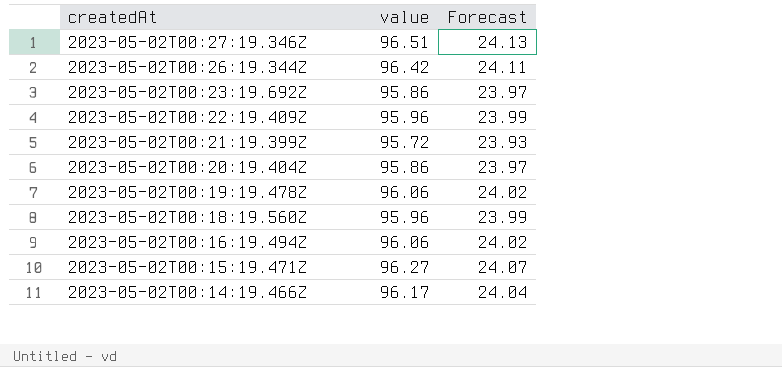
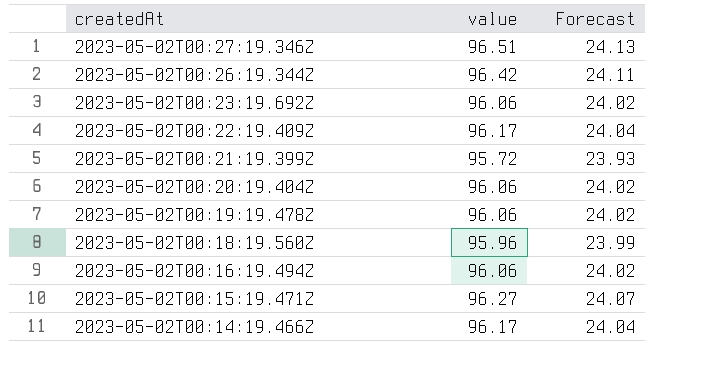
2023-05-02T00:23:19.692Z | value: 95.86 -> 96.06
2023-05-02T00:23:19.692Z | Forecast: 23.97 -> 24.02
2023-05-02T00:22:19.409Z | value: 95.96 -> 96.17
2023-05-02T00:22:19.409Z | Forecast: 23.99 -> 24.04
2023-05-02T00:20:19.404Z | value: 95.86 -> 96.06
2023-05-02T00:20:19.404Z | Forecast: 23.97 -> 24.02

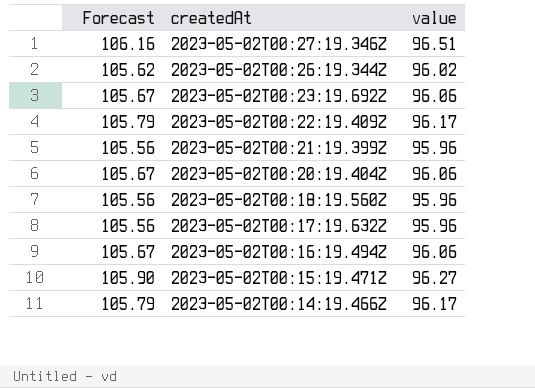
column Forecast | formula: [value] * 0.25 -> [value] * 1.1
column Forecast | position: 3 -> 1
row 2023-05-02T00:19:19.478Z: 96.06 | 24.02 -> none
2023-05-02T00:26:19.344Z | value: 96.42 -> 96.02
2023-05-02T00:21:19.399Z | value: 95.72 -> 95.96
row 2023-05-02T00:17:19.632Z: none -> 105.56 | 95.96

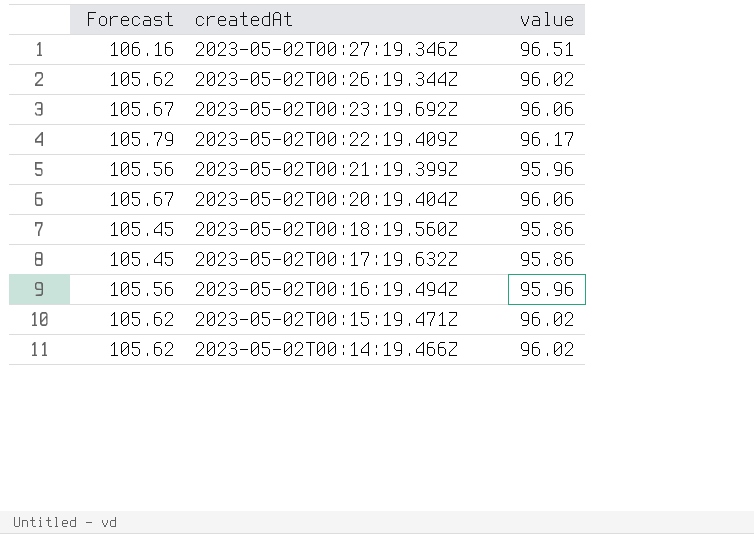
2023-05-02T00:18:19.560Z | Forecast: 105.56 -> 105.45
2023-05-02T00:18:19.560Z | value: 95.96 -> 95.86
2023-05-02T00:17:19.632Z | Forecast: 105.56 -> 105.45
2023-05-02T00:17:19.632Z | value: 95.96 -> 95.86
2023-05-02T00:16:19.494Z | Forecast: 105.67 -> 105.56
2023-05-02T00:16:19.494Z | value: 96.06 -> 95.96
2023-05-02T00:15:19.471Z | Forecast: 105.90 -> 105.62
2023-05-02T00:15:19.471Z | value: 96.27 -> 96.02
2023-05-02T00:14:19.466Z | Forecast: 105.79 -> 105.62
2023-05-02T00:14:19.466Z | value: 96.17 -> 96.02

